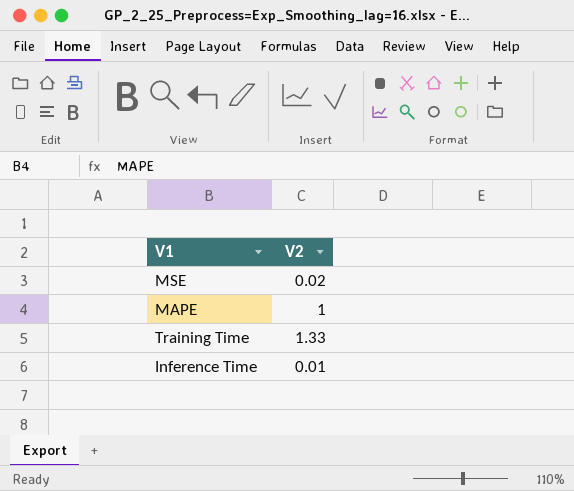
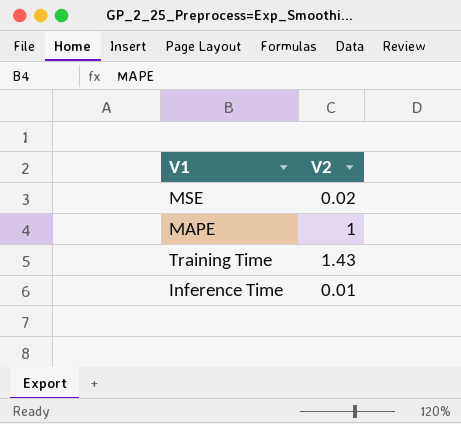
Training Time | V2: 1.33 -> 1.43

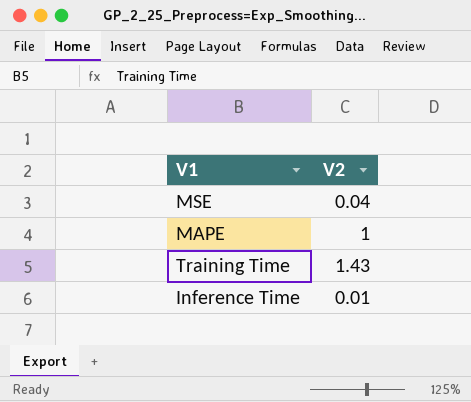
MSE | V2: 0.02 -> 0.04

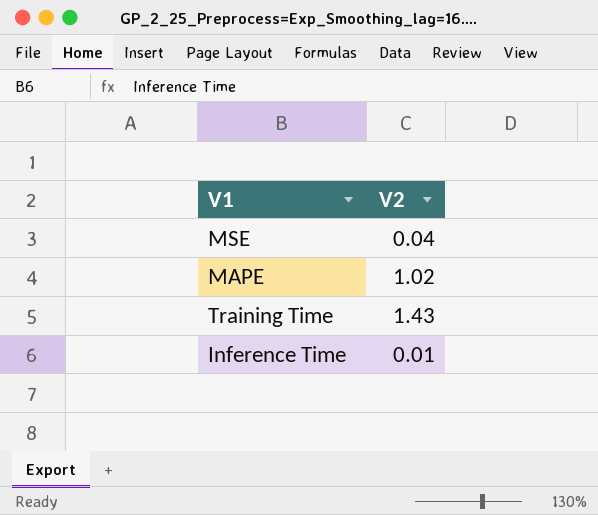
MAPE | V2: 1 -> 1.02

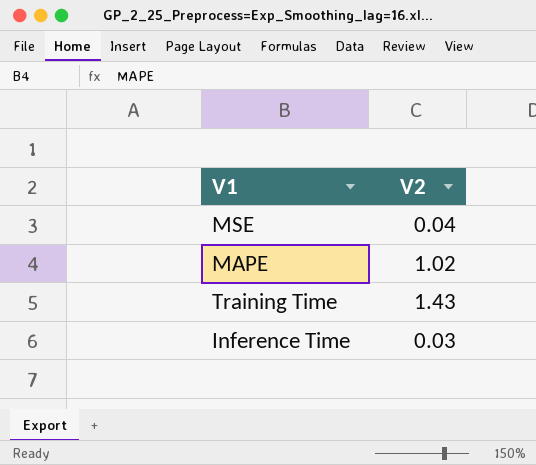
Inference Time | V2: 0.01 -> 0.03

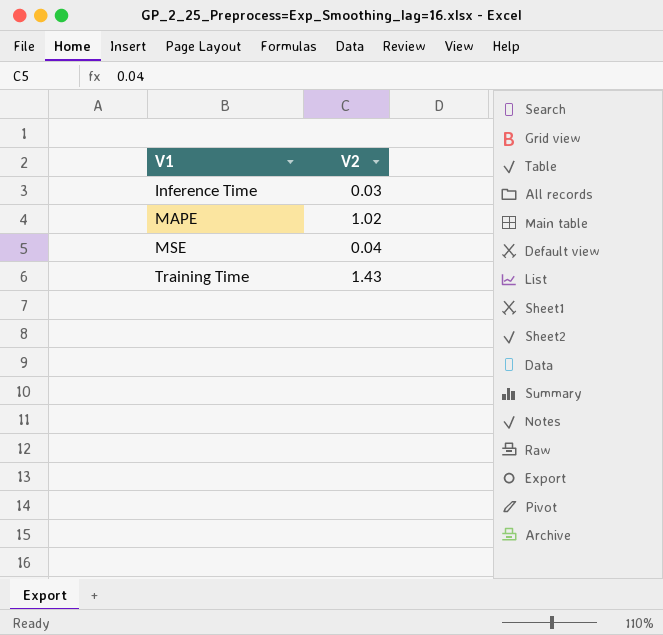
row order: none -> V1 ascending

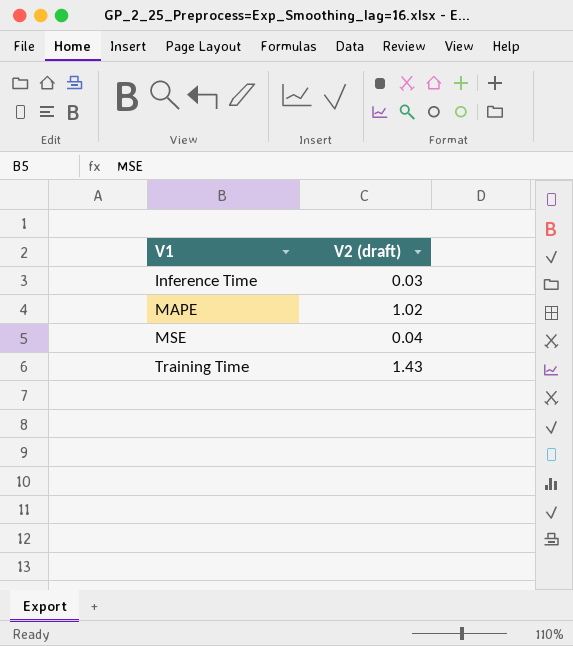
column name: V2 -> V2 (draft)

